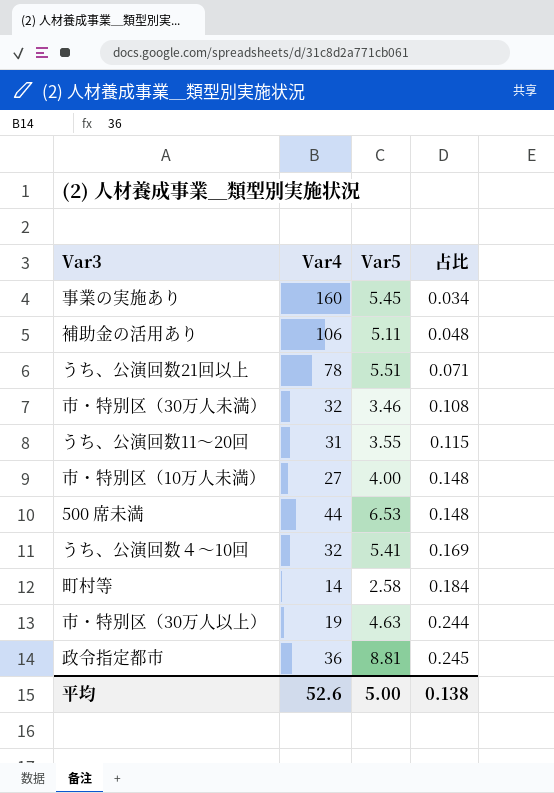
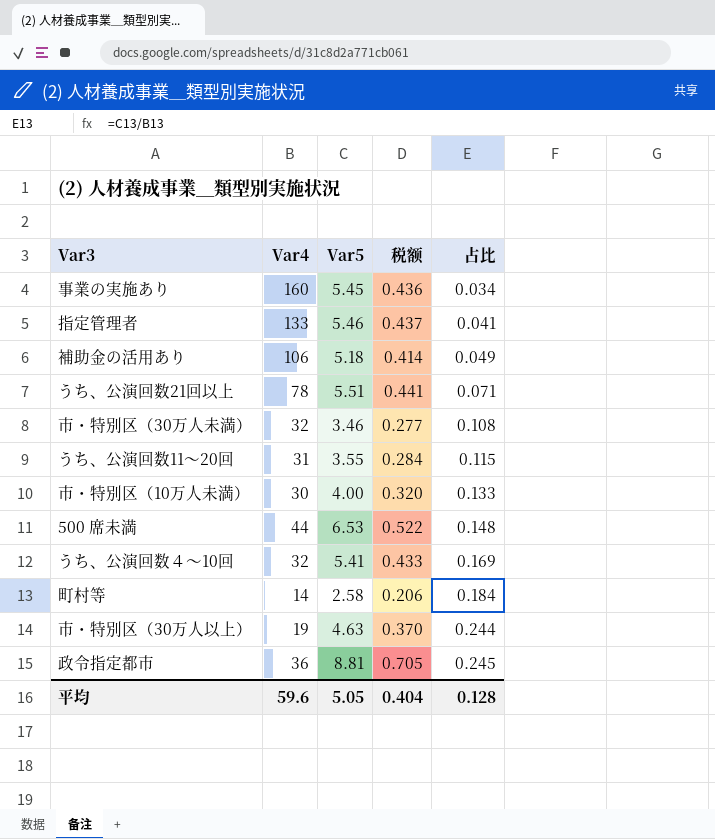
column 税额 | formula: none -> [Var5] * 0.08
row 指定管理者: none -> 133 | 5.46 | 0.437 | 0.041
補助金の活用あり | Var5: 5.11 -> 5.18
補助金の活用あり | 占比: 0.048 -> 0.049
市・特別区（10万人未満） | Var4: 27 -> 30
市・特別区（10万人未満） | 占比: 0.148 -> 0.133
平均 | Var4: 52.6 -> 59.6
平均 | Var5: 5.00 -> 5.05
平均 | 占比: 0.138 -> 0.128

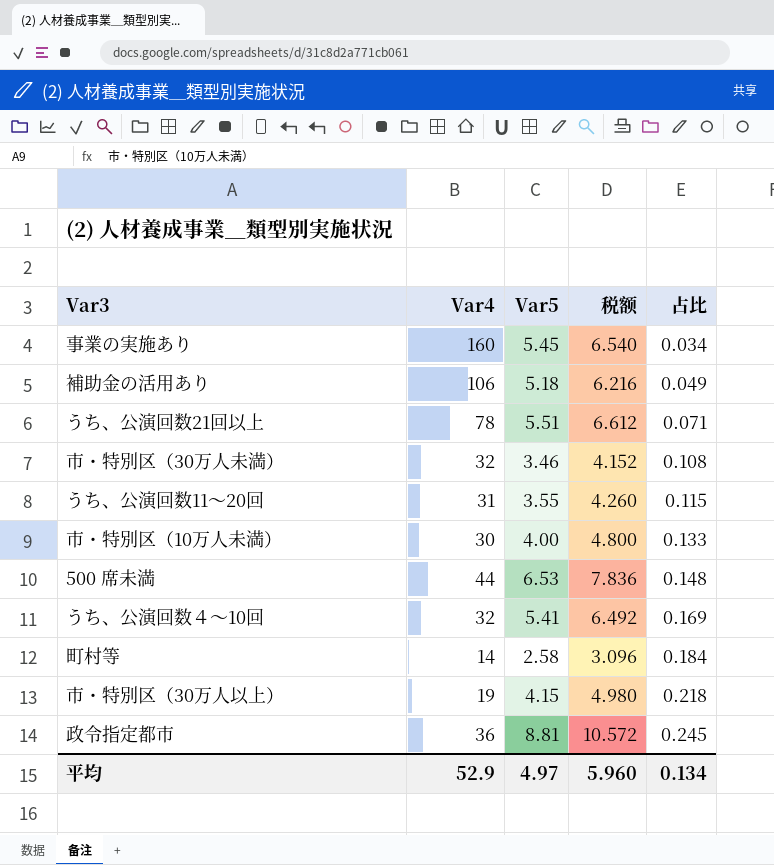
column 税额 | formula: [Var5] * 0.08 -> [Var5] * 1.2
row 指定管理者: 133 | 5.46 | 0.437 | 0.041 -> none
市・特別区（30万人以上） | Var5: 4.63 -> 4.15
市・特別区（30万人以上） | 占比: 0.244 -> 0.218
平均 | Var4: 59.6 -> 52.9
平均 | Var5: 5.05 -> 4.97
平均 | 税额: 0.404 -> 5.960
平均 | 占比: 0.128 -> 0.134

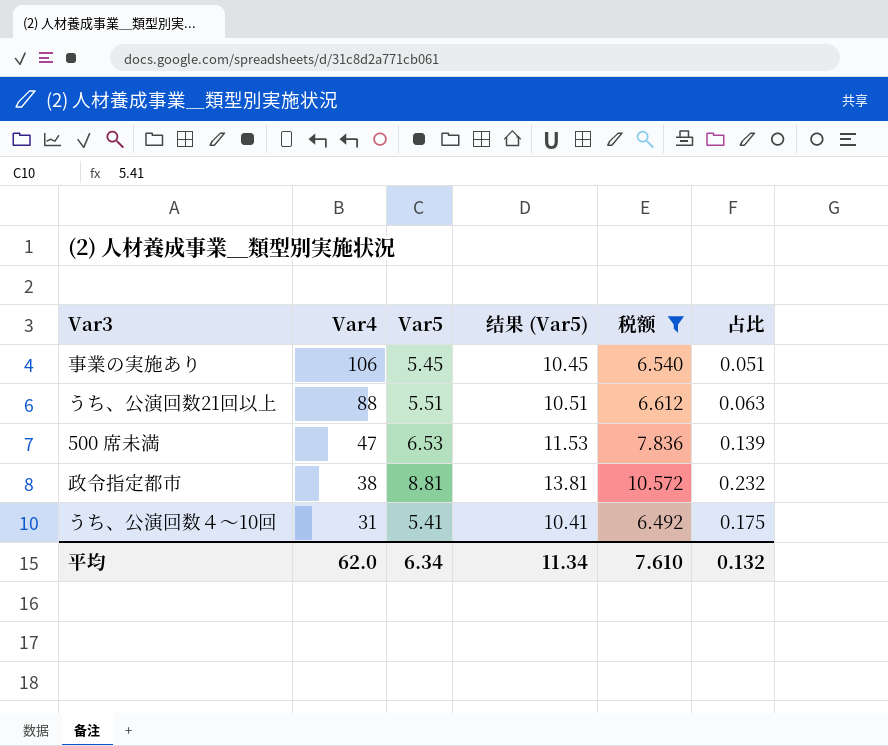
filter: none -> 税额 >= 6.492
row order: 占比 ascending -> Var4 descending
column 结果 (Var5) | formula: none -> [Var5] + 5
事業の実施あり | Var4: 160 -> 106
事業の実施あり | 占比: 0.034 -> 0.051
うち、公演回数21回以上 | Var4: 78 -> 88
うち、公演回数21回以上 | 占比: 0.071 -> 0.063
500 席未満 | Var4: 44 -> 47
500 席未満 | 占比: 0.148 -> 0.139
政令指定都市 | Var4: 36 -> 38
政令指定都市 | 占比: 0.245 -> 0.232
うち、公演回数４～10回 | Var4: 32 -> 31
うち、公演回数４～10回 | 占比: 0.169 -> 0.175
平均 | Var4: 52.9 -> 62.0
平均 | Var5: 4.97 -> 6.34
平均 | 税额: 5.960 -> 7.610
平均 | 占比: 0.134 -> 0.132

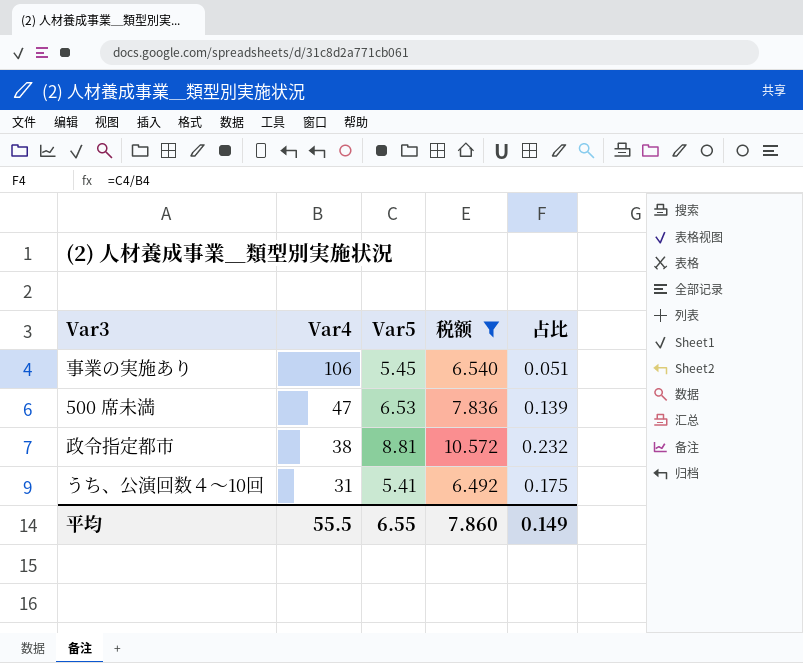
column 结果 (Var5) | formula: [Var5] + 5 -> none
row うち、公演回数21回以上: 88 | 5.51 | 10.51 | 6.612 | 0.063 -> none
平均 | Var4: 62.0 -> 55.5
平均 | Var5: 6.34 -> 6.55
平均 | 税额: 7.610 -> 7.860
平均 | 占比: 0.132 -> 0.149

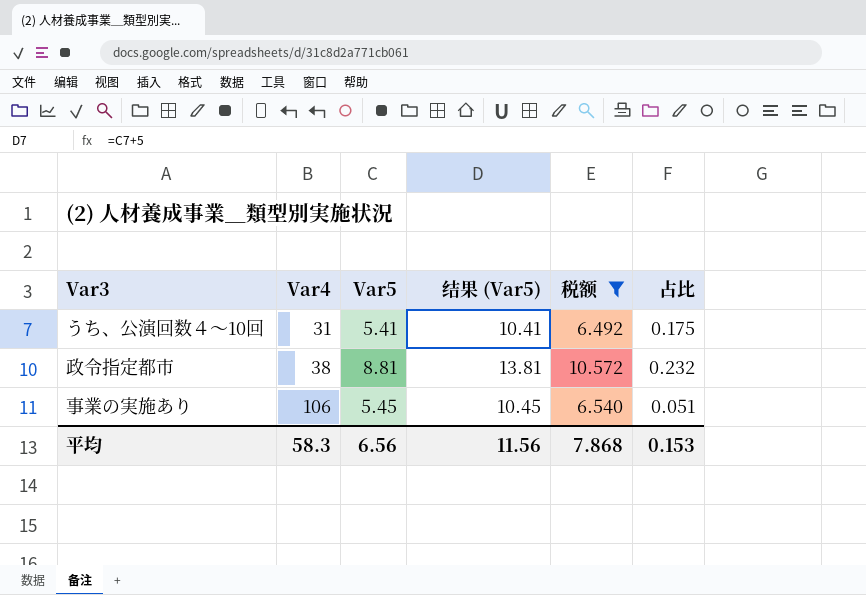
row order: Var4 descending -> Var4 ascending
column 结果 (Var5) | formula: none -> [Var5] + 5
row 500 席未満: 47 | 6.53 | 7.836 | 0.139 -> none
平均 | Var4: 55.5 -> 58.3
平均 | Var5: 6.55 -> 6.56
平均 | 税额: 7.860 -> 7.868
平均 | 占比: 0.149 -> 0.153

